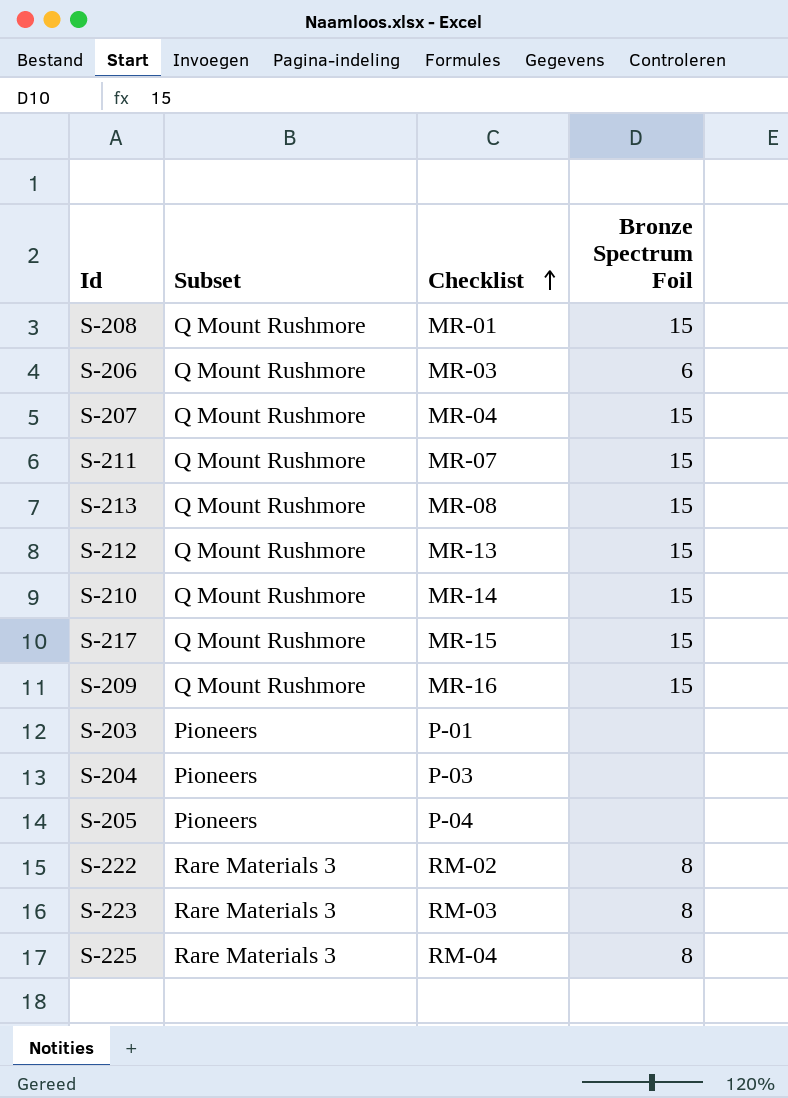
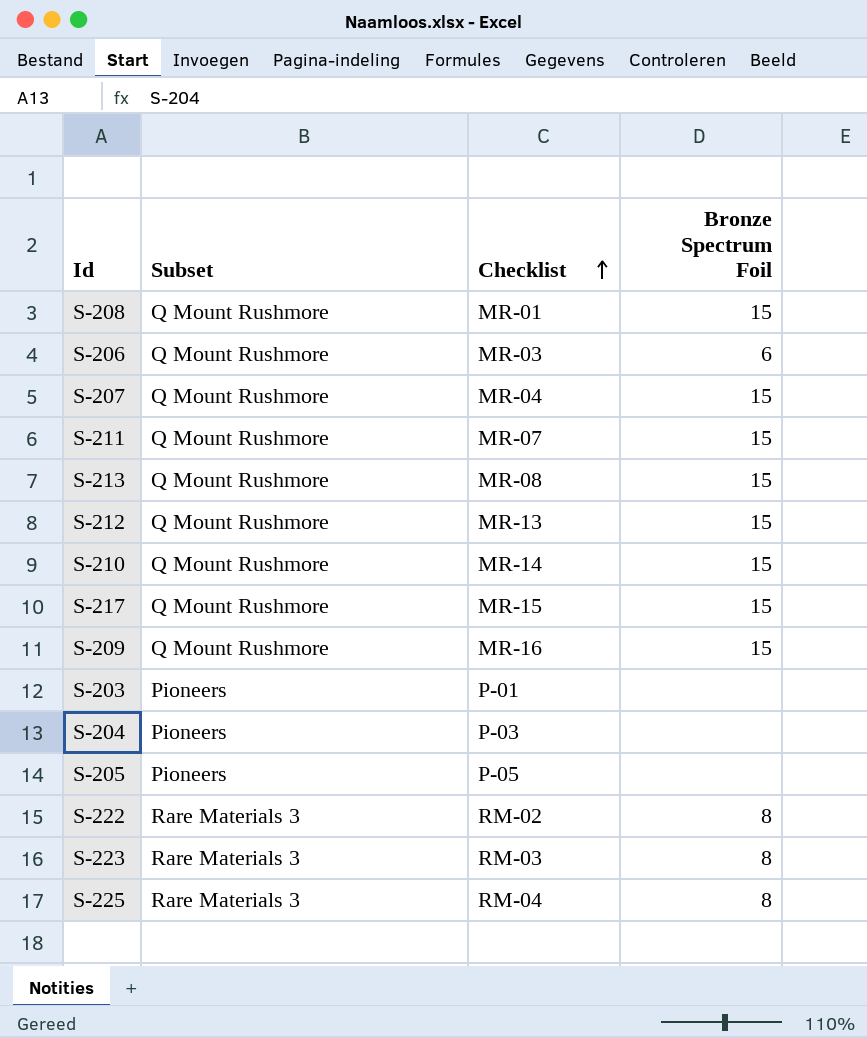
S-205 | Checklist: P-04 -> P-05

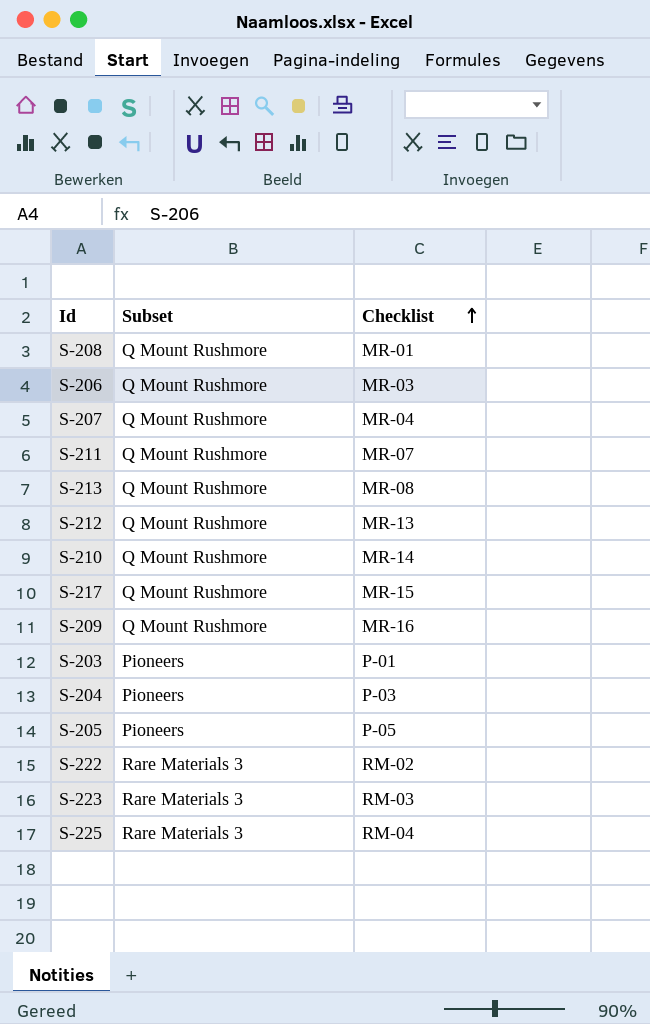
column Bronze Spectrum Foil | position: 4 -> none

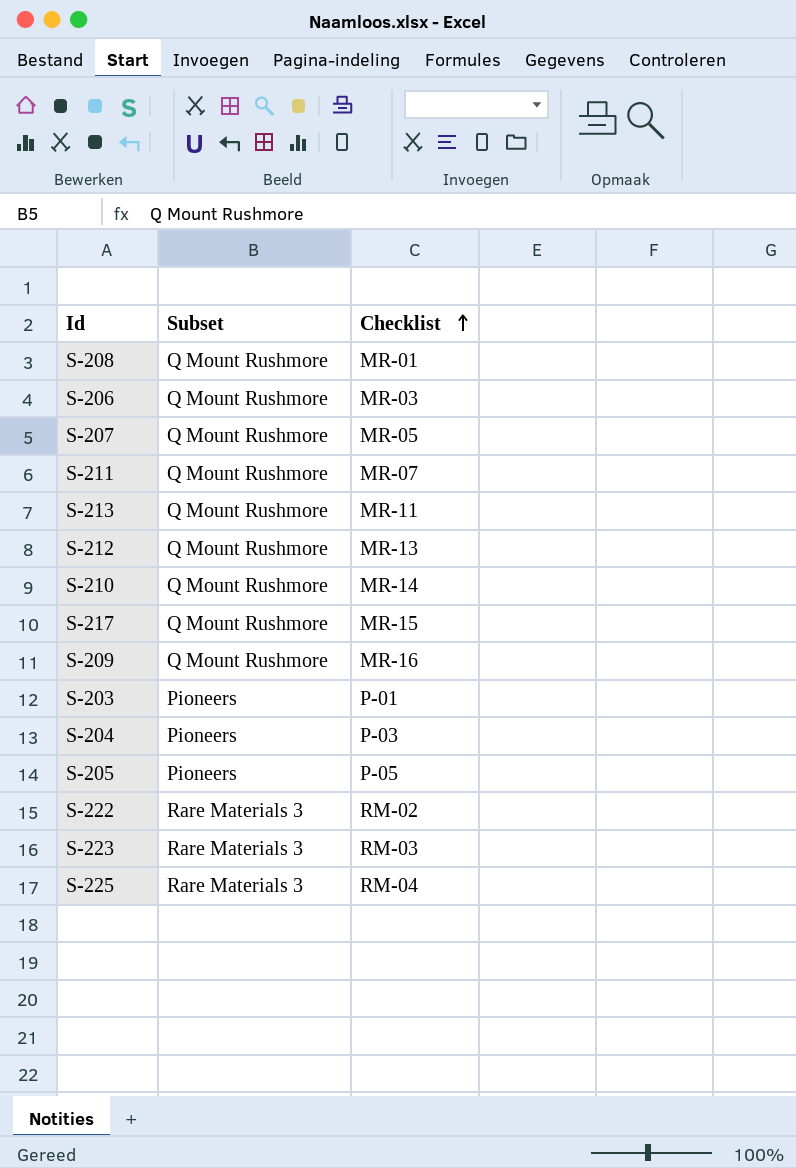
S-207 | Checklist: MR-04 -> MR-05
S-213 | Checklist: MR-08 -> MR-11

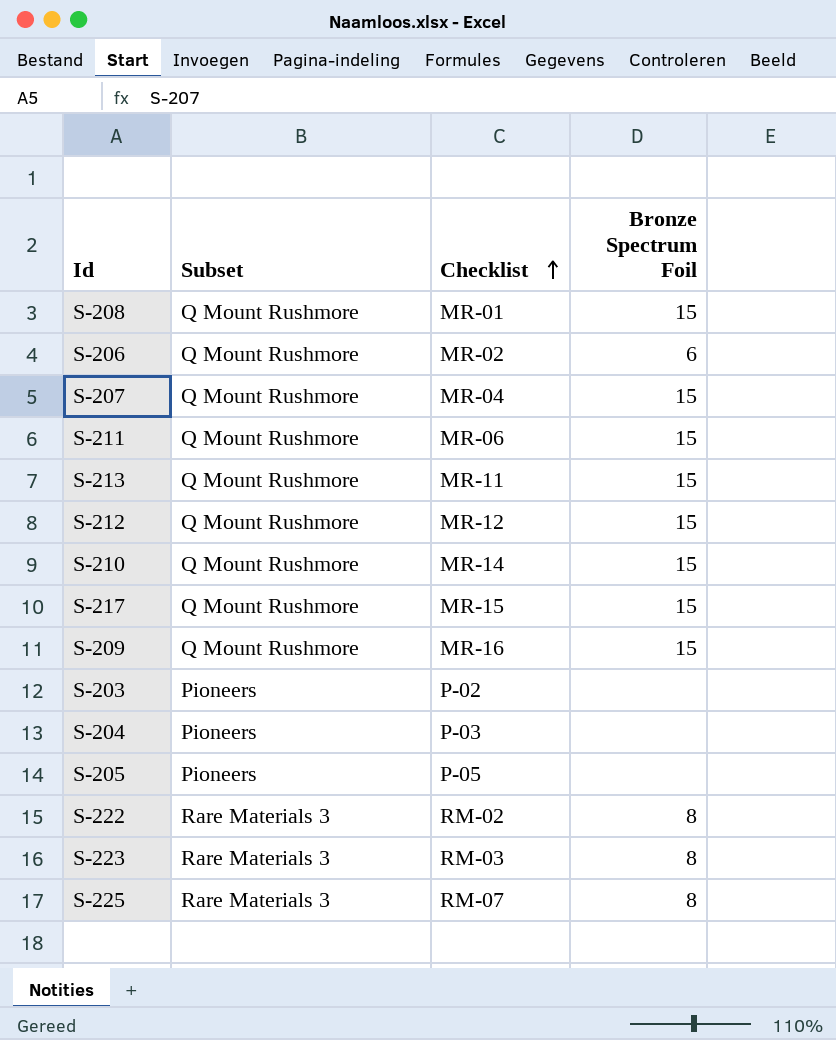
column Bronze Spectrum Foil | position: none -> 4
S-206 | Checklist: MR-03 -> MR-02
S-207 | Checklist: MR-05 -> MR-04
S-211 | Checklist: MR-07 -> MR-06
S-212 | Checklist: MR-13 -> MR-12
S-203 | Checklist: P-01 -> P-02
S-225 | Checklist: RM-04 -> RM-07

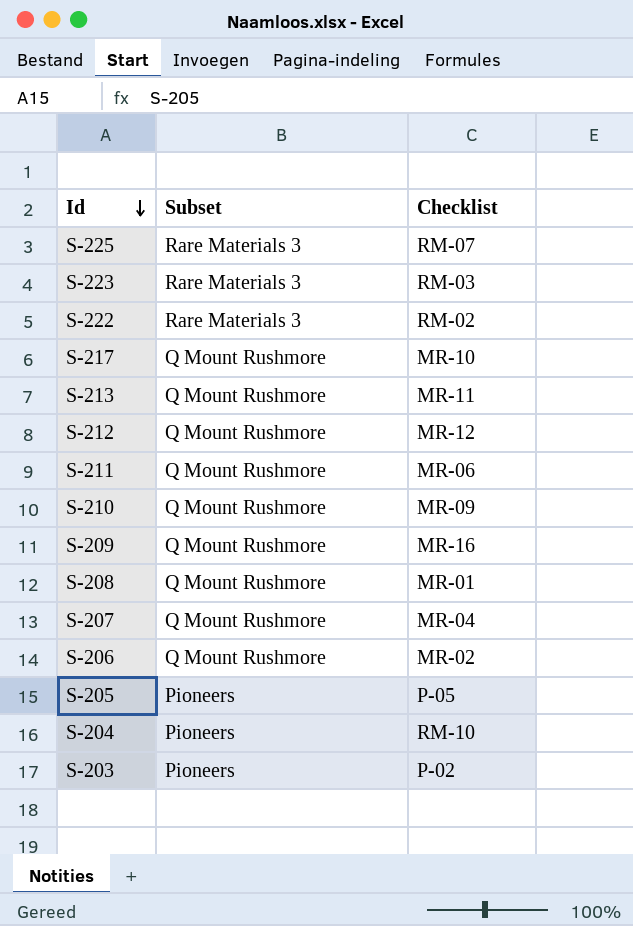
row order: Checklist ascending -> Id descending
column Bronze Spectrum Foil | position: 4 -> none
S-217 | Checklist: MR-15 -> MR-10
S-210 | Checklist: MR-14 -> MR-09
S-204 | Checklist: P-03 -> RM-10

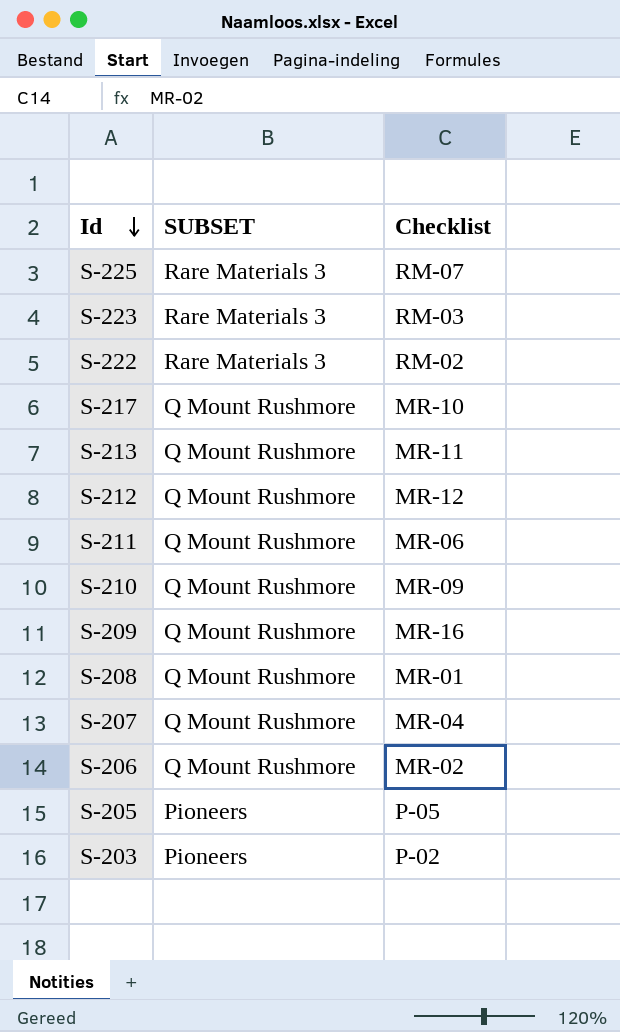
column name: Subset -> SUBSET
row S-204: Pioneers | RM-10 -> none

